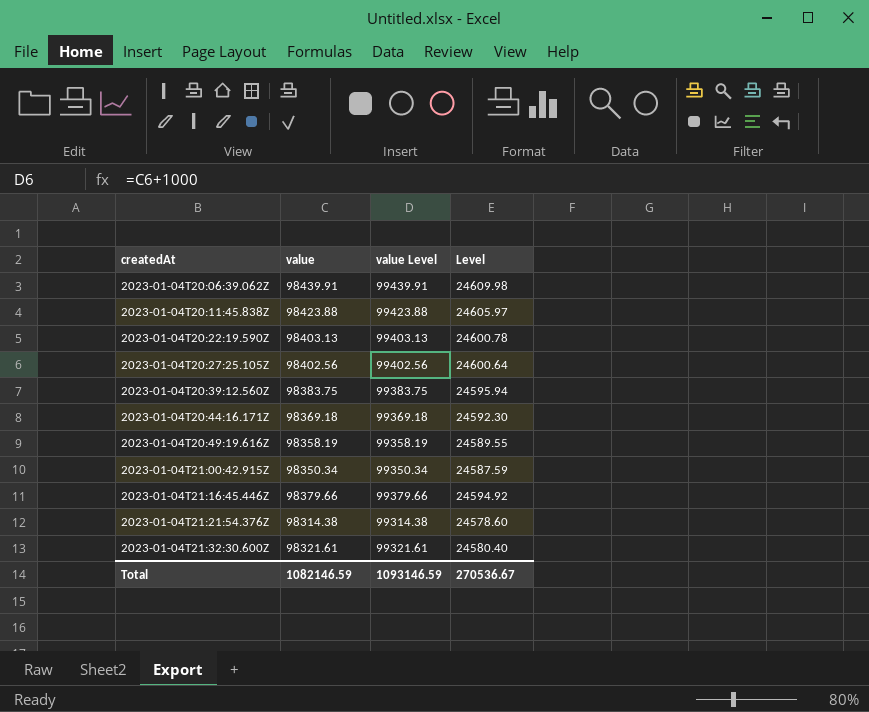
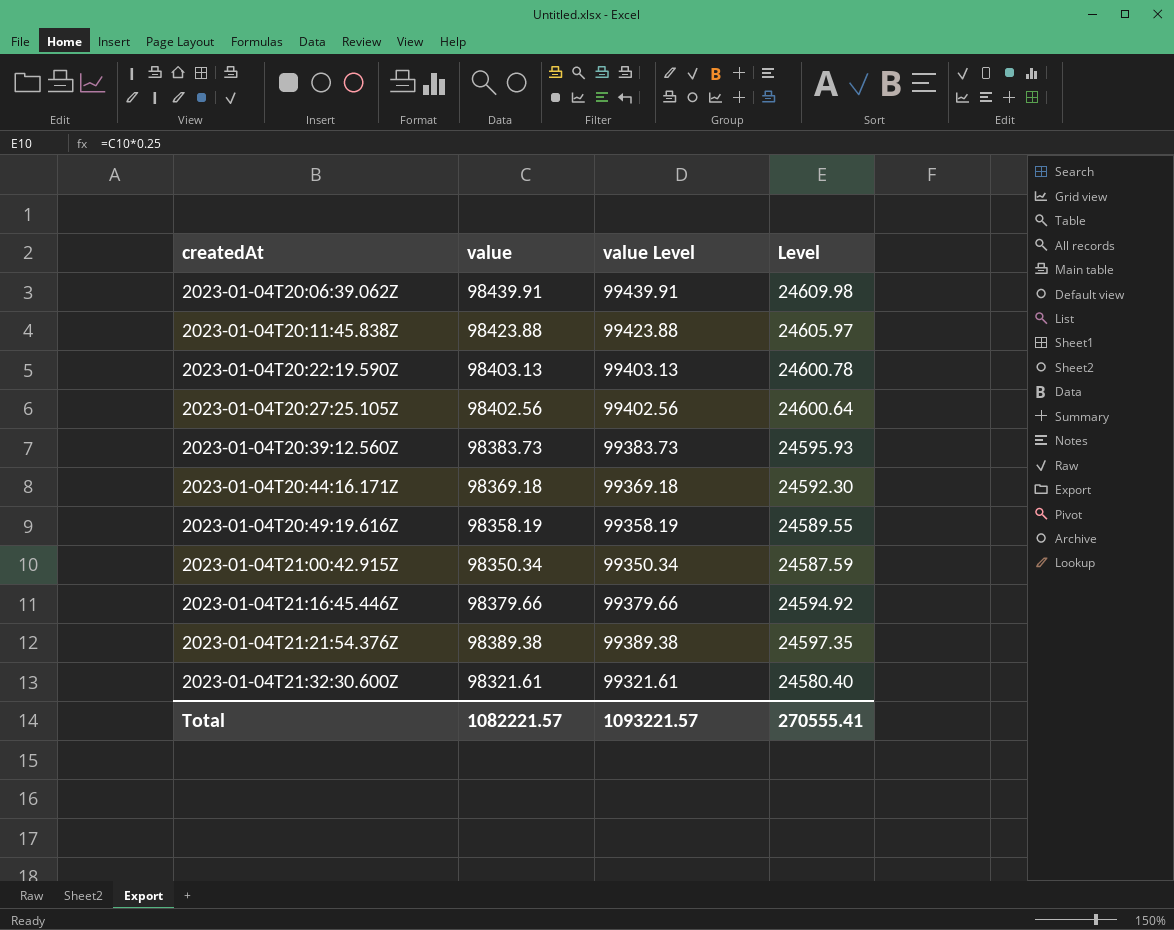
2023-01-04T20:39:12.560Z | value: 98383.75 -> 98383.73
2023-01-04T20:39:12.560Z | value Level: 99383.75 -> 99383.73
2023-01-04T20:39:12.560Z | Level: 24595.94 -> 24595.93
2023-01-04T21:21:54.376Z | value: 98314.38 -> 98389.38
2023-01-04T21:21:54.376Z | value Level: 99314.38 -> 99389.38
2023-01-04T21:21:54.376Z | Level: 24578.60 -> 24597.35
Total | value: 1082146.59 -> 1082221.57
Total | value Level: 1093146.59 -> 1093221.57
Total | Level: 270536.67 -> 270555.41

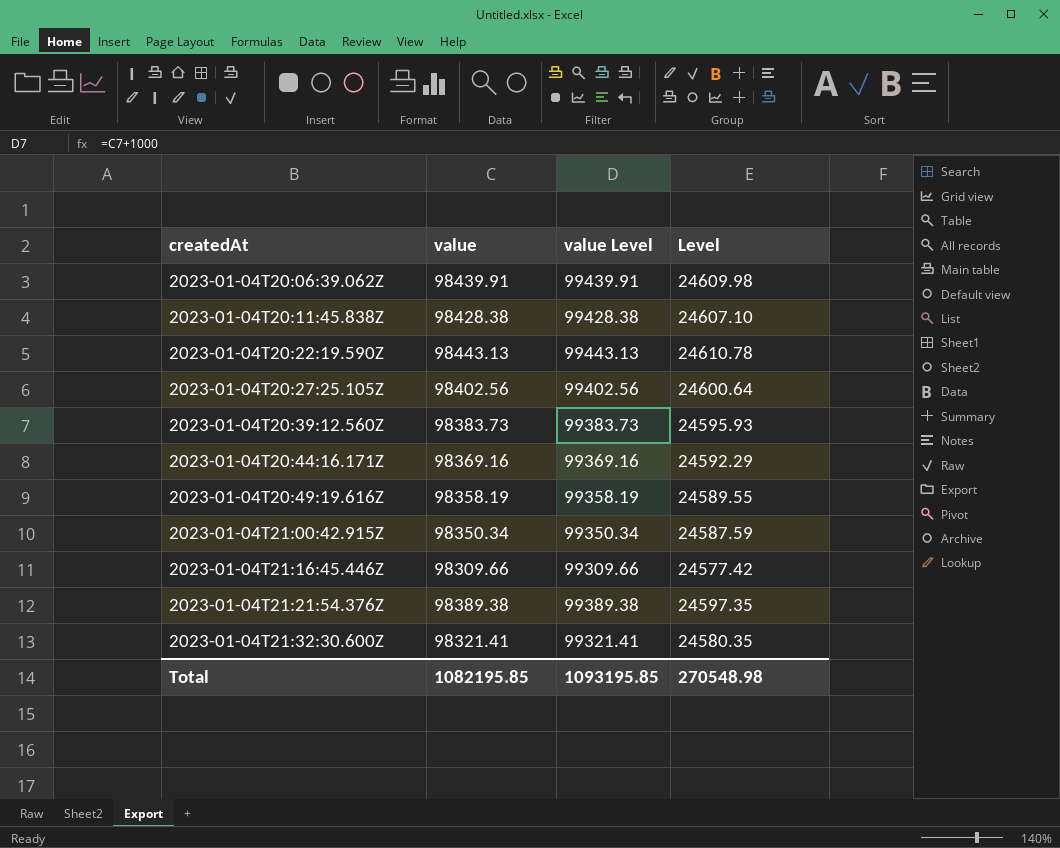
2023-01-04T20:11:45.838Z | value: 98423.88 -> 98428.38
2023-01-04T20:11:45.838Z | value Level: 99423.88 -> 99428.38
2023-01-04T20:11:45.838Z | Level: 24605.97 -> 24607.10
2023-01-04T20:22:19.590Z | value: 98403.13 -> 98443.13
2023-01-04T20:22:19.590Z | value Level: 99403.13 -> 99443.13
2023-01-04T20:22:19.590Z | Level: 24600.78 -> 24610.78
2023-01-04T20:44:16.171Z | value: 98369.18 -> 98369.16
2023-01-04T20:44:16.171Z | value Level: 99369.18 -> 99369.16
2023-01-04T20:44:16.171Z | Level: 24592.30 -> 24592.29
2023-01-04T21:16:45.446Z | value: 98379.66 -> 98309.66
2023-01-04T21:16:45.446Z | value Level: 99379.66 -> 99309.66
2023-01-04T21:16:45.446Z | Level: 24594.92 -> 24577.42
2023-01-04T21:32:30.600Z | value: 98321.61 -> 98321.41
2023-01-04T21:32:30.600Z | value Level: 99321.61 -> 99321.41
2023-01-04T21:32:30.600Z | Level: 24580.40 -> 24580.35
Total | value: 1082221.57 -> 1082195.85
Total | value Level: 1093221.57 -> 1093195.85
Total | Level: 270555.41 -> 270548.98

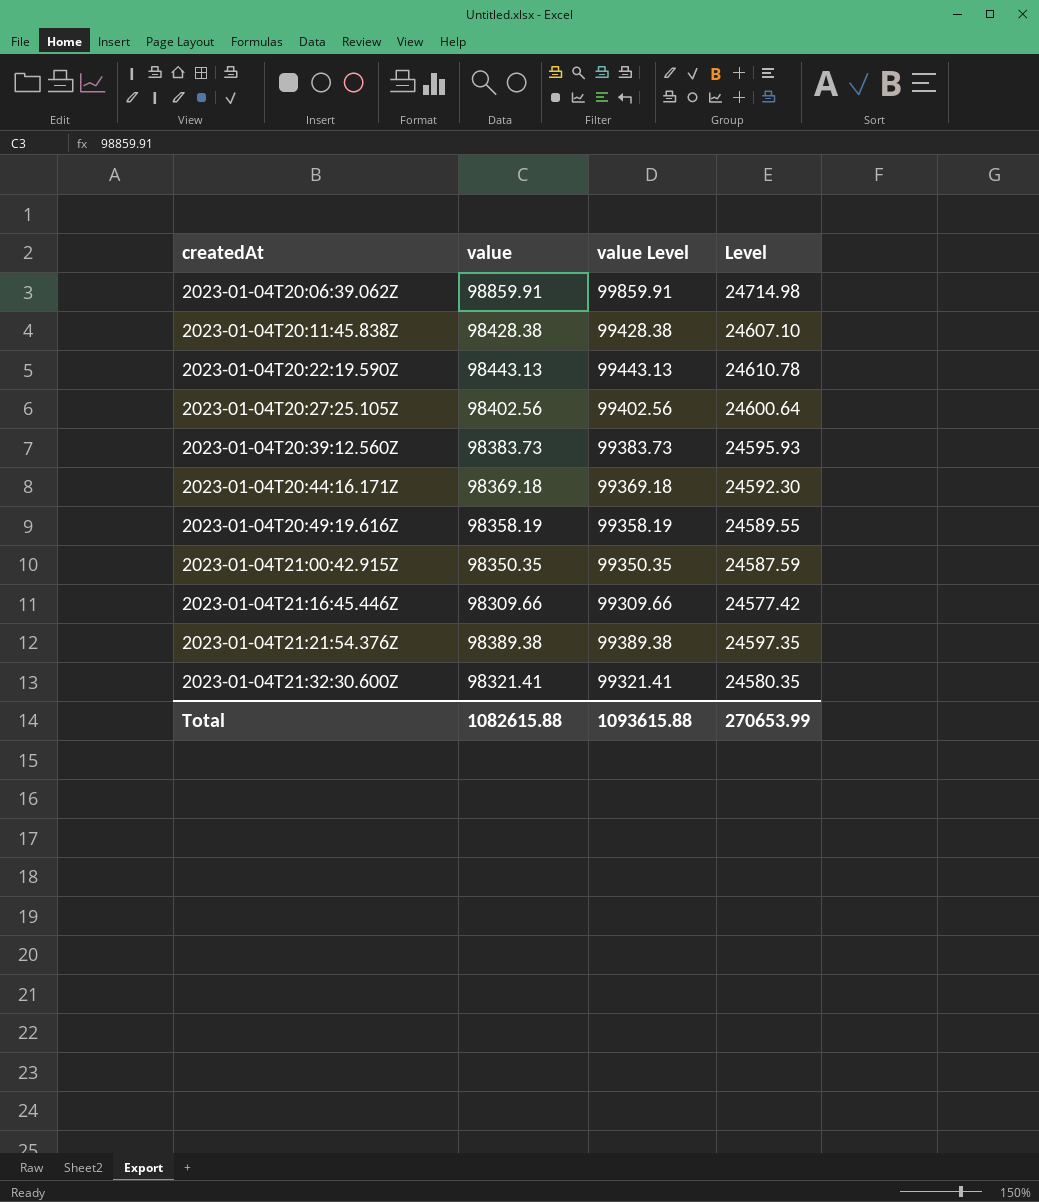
2023-01-04T20:06:39.062Z | value: 98439.91 -> 98859.91
2023-01-04T20:06:39.062Z | value Level: 99439.91 -> 99859.91
2023-01-04T20:06:39.062Z | Level: 24609.98 -> 24714.98
2023-01-04T20:44:16.171Z | value: 98369.16 -> 98369.18
2023-01-04T20:44:16.171Z | value Level: 99369.16 -> 99369.18
2023-01-04T20:44:16.171Z | Level: 24592.29 -> 24592.30
2023-01-04T21:00:42.915Z | value: 98350.34 -> 98350.35
2023-01-04T21:00:42.915Z | value Level: 99350.34 -> 99350.35
Total | value: 1082195.85 -> 1082615.88
Total | value Level: 1093195.85 -> 1093615.88
Total | Level: 270548.98 -> 270653.99

